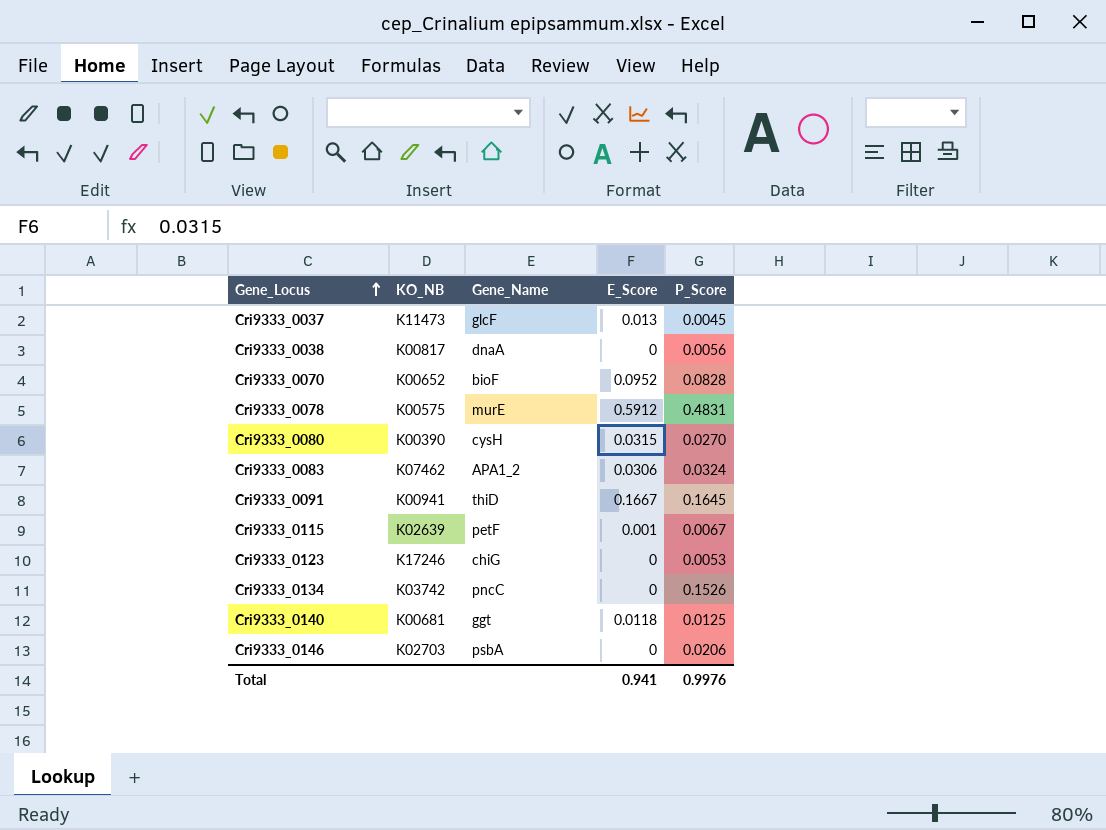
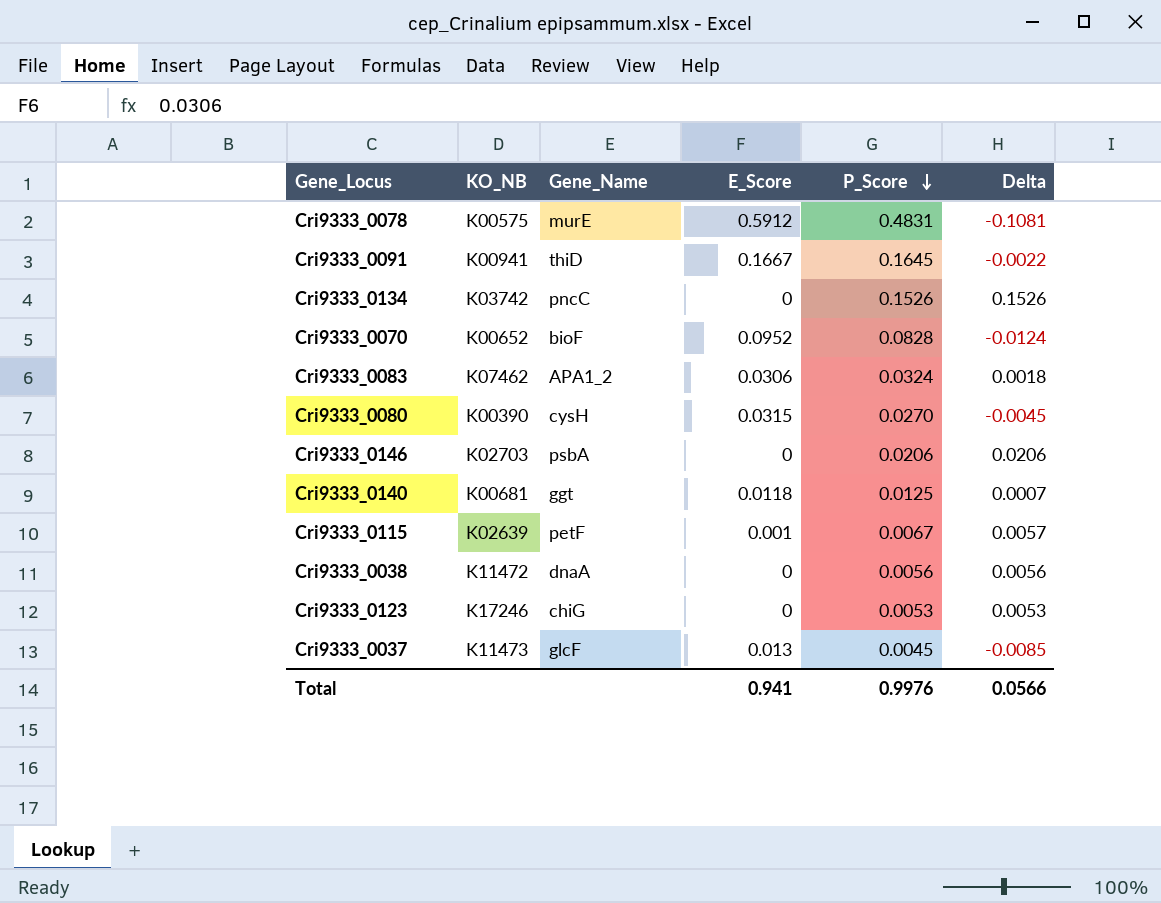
row order: Gene_Locus ascending -> P_Score descending
column Delta | formula: none -> [P_Score] - [E_Score]
Cri9333_0038 | KO_NB: K00817 -> K11472

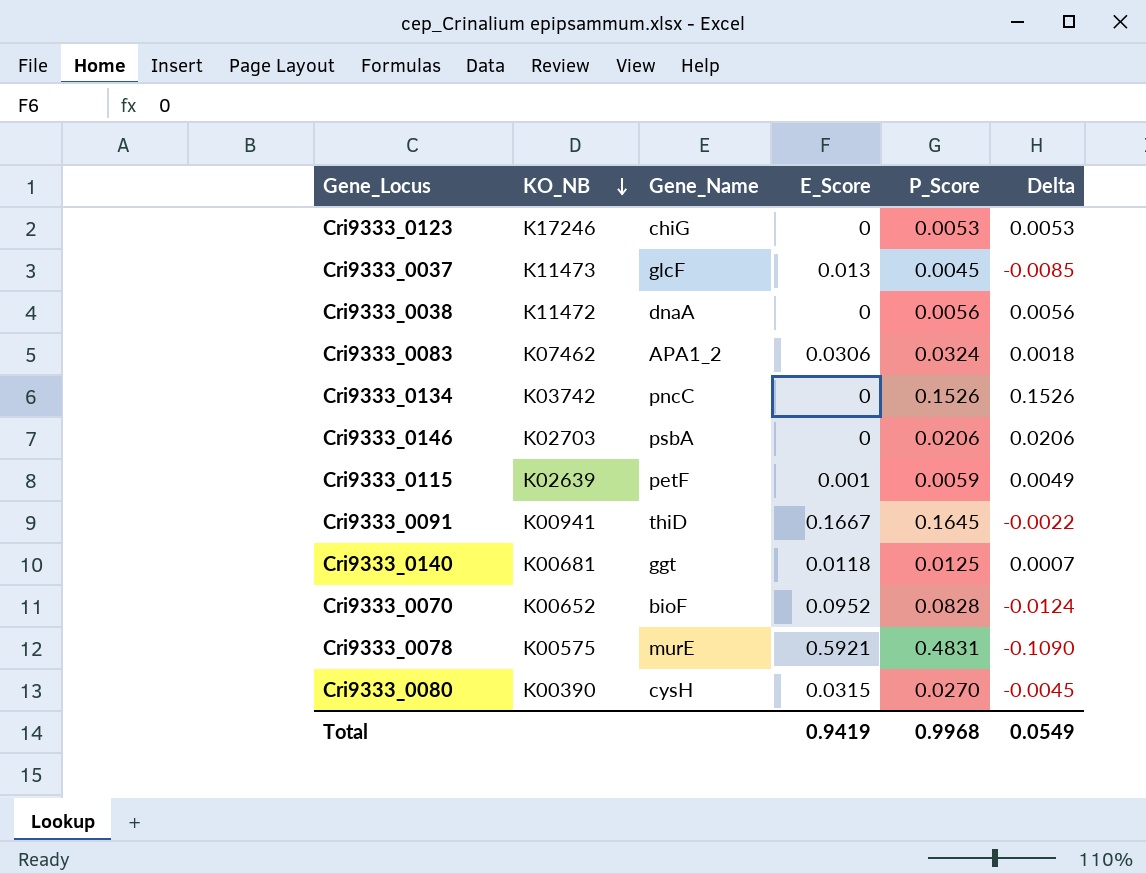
row order: P_Score descending -> KO_NB descending
Cri9333_0115 | P_Score: 0.0067 -> 0.0059
Cri9333_0115 | Delta: 0.0057 -> 0.0049
Cri9333_0078 | E_Score: 0.5912 -> 0.5921
Cri9333_0078 | Delta: -0.1081 -> -0.1090
Total | E_Score: 0.941 -> 0.9419
Total | P_Score: 0.9976 -> 0.9968
Total | Delta: 0.0566 -> 0.0549

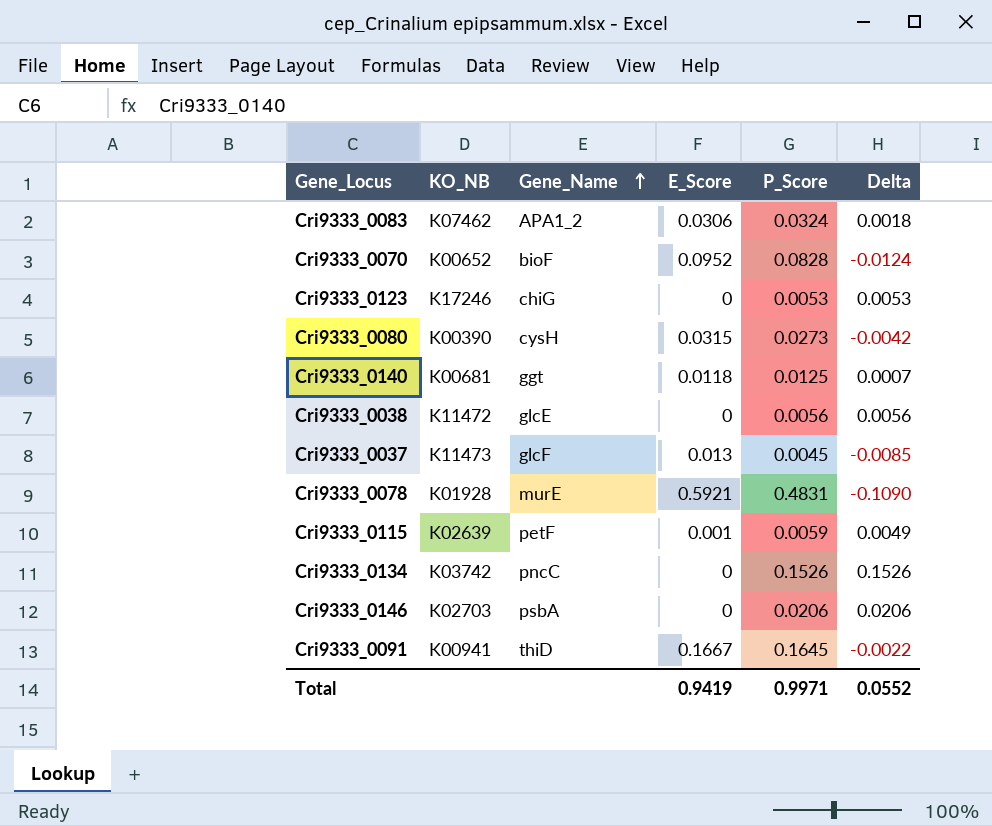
row order: KO_NB descending -> Gene_Name ascending
Cri9333_0080 | P_Score: 0.0270 -> 0.0273
Cri9333_0080 | Delta: -0.0045 -> -0.0042
Cri9333_0038 | Gene_Name: dnaA -> glcE
Cri9333_0078 | KO_NB: K00575 -> K01928
Total | P_Score: 0.9968 -> 0.9971
Total | Delta: 0.0549 -> 0.0552

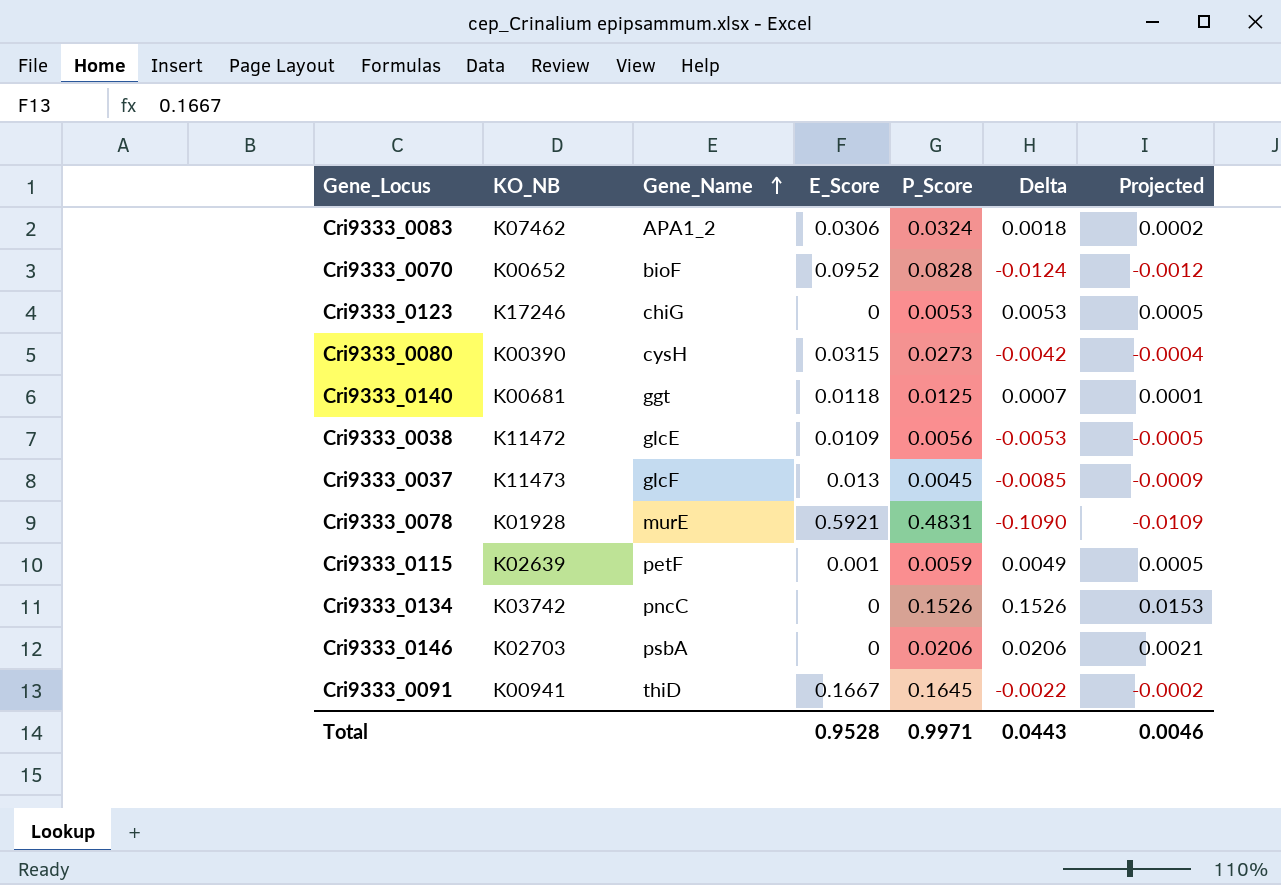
column Projected | formula: none -> [Delta] * 0.1
Cri9333_0038 | E_Score: 0 -> 0.0109
Cri9333_0038 | Delta: 0.0056 -> -0.0053
Total | E_Score: 0.9419 -> 0.9528
Total | Delta: 0.0552 -> 0.0443

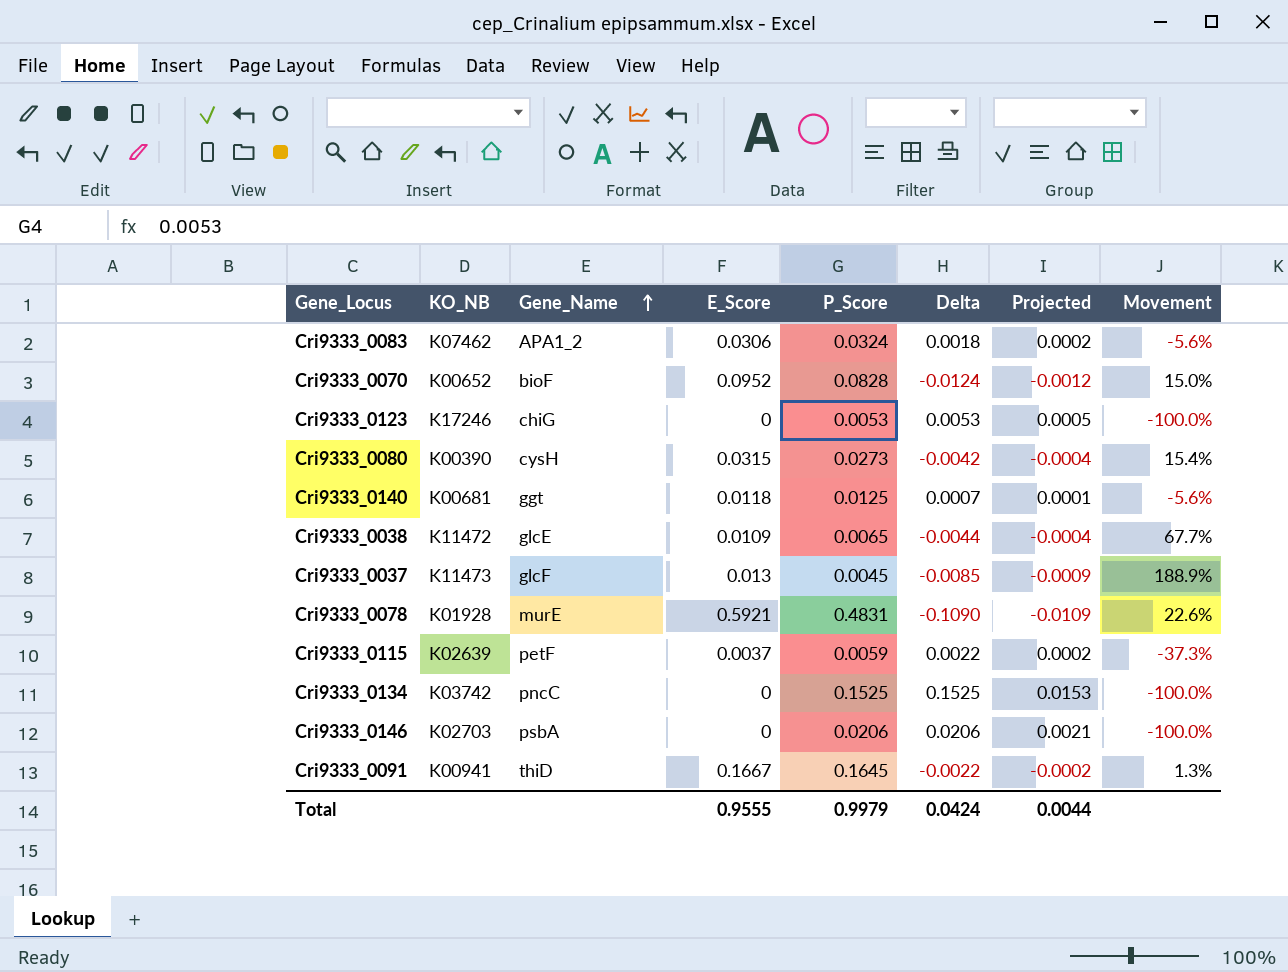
column Movement | formula: none -> ([E_Score] - [P_Score]) / [P_Score]
Cri9333_0038 | P_Score: 0.0056 -> 0.0065
Cri9333_0038 | Delta: -0.0053 -> -0.0044
Cri9333_0038 | Projected: -0.0005 -> -0.0004
Cri9333_0115 | E_Score: 0.001 -> 0.0037
Cri9333_0115 | Delta: 0.0049 -> 0.0022
Cri9333_0115 | Projected: 0.0005 -> 0.0002
Cri9333_0134 | P_Score: 0.1526 -> 0.1525
Cri9333_0134 | Delta: 0.1526 -> 0.1525
Total | E_Score: 0.9528 -> 0.9555
Total | P_Score: 0.9971 -> 0.9979
Total | Delta: 0.0443 -> 0.0424
Total | Projected: 0.0046 -> 0.0044

